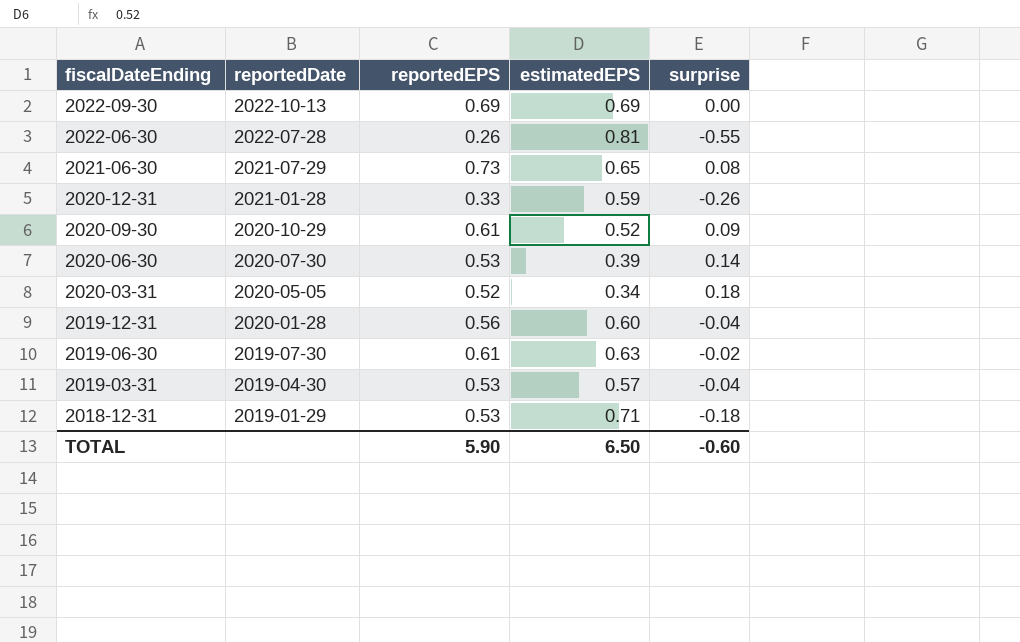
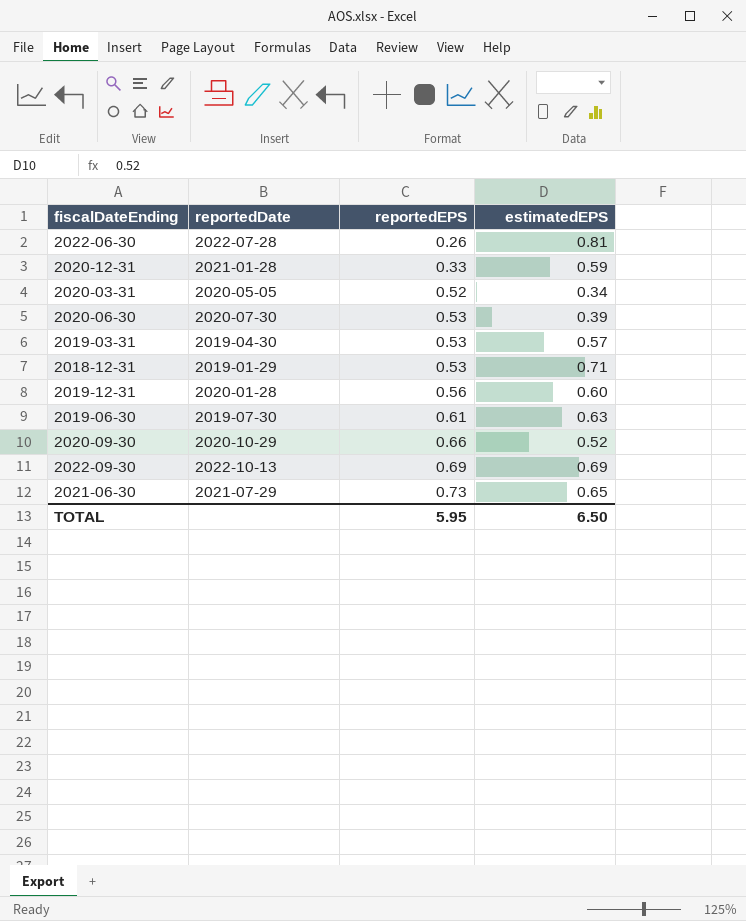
row order: fiscalDateEnding descending -> reportedEPS ascending
column surprise | formula: [reportedEPS] - [estimatedEPS] -> none
2020-09-30 | reportedEPS: 0.61 -> 0.66
TOTAL | reportedEPS: 5.90 -> 5.95

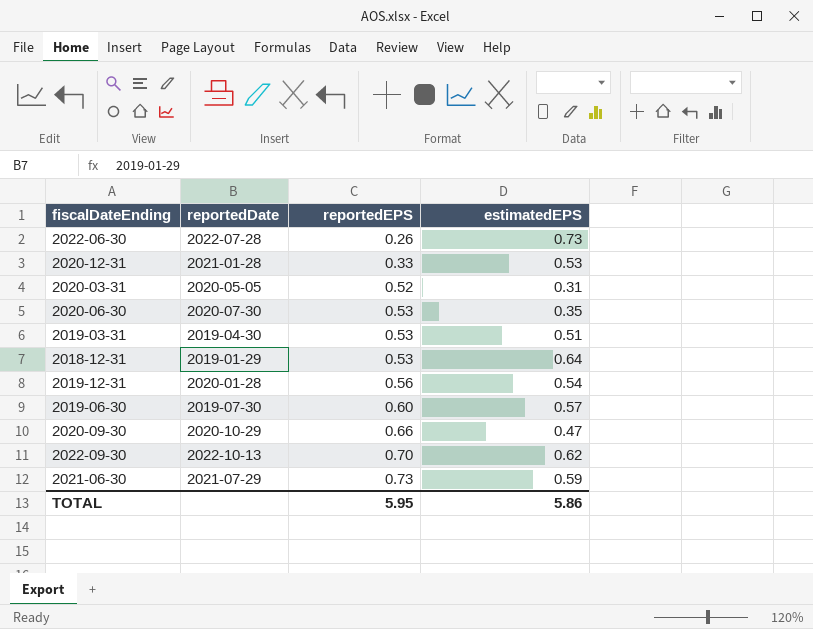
2022-06-30 | estimatedEPS: 0.81 -> 0.73
2020-12-31 | estimatedEPS: 0.59 -> 0.53
2020-03-31 | estimatedEPS: 0.34 -> 0.31
2020-06-30 | estimatedEPS: 0.39 -> 0.35
2019-03-31 | estimatedEPS: 0.57 -> 0.51
2018-12-31 | estimatedEPS: 0.71 -> 0.64
2019-12-31 | estimatedEPS: 0.60 -> 0.54
2019-06-30 | reportedEPS: 0.61 -> 0.60
2019-06-30 | estimatedEPS: 0.63 -> 0.57
2020-09-30 | estimatedEPS: 0.52 -> 0.47
2022-09-30 | reportedEPS: 0.69 -> 0.70
2022-09-30 | estimatedEPS: 0.69 -> 0.62
2021-06-30 | estimatedEPS: 0.65 -> 0.59
TOTAL | estimatedEPS: 6.50 -> 5.86

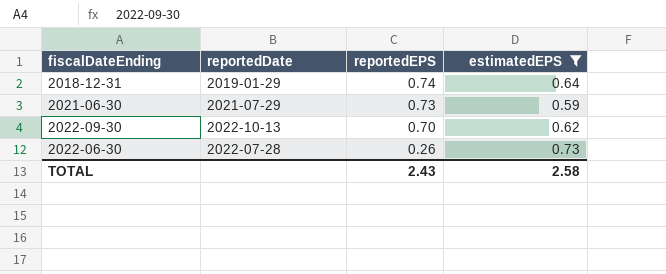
filter: none -> estimatedEPS >= 0.59
row order: reportedEPS ascending -> reportedEPS descending
2018-12-31 | reportedEPS: 0.53 -> 0.74
TOTAL | reportedEPS: 5.95 -> 2.43
TOTAL | estimatedEPS: 5.86 -> 2.58

